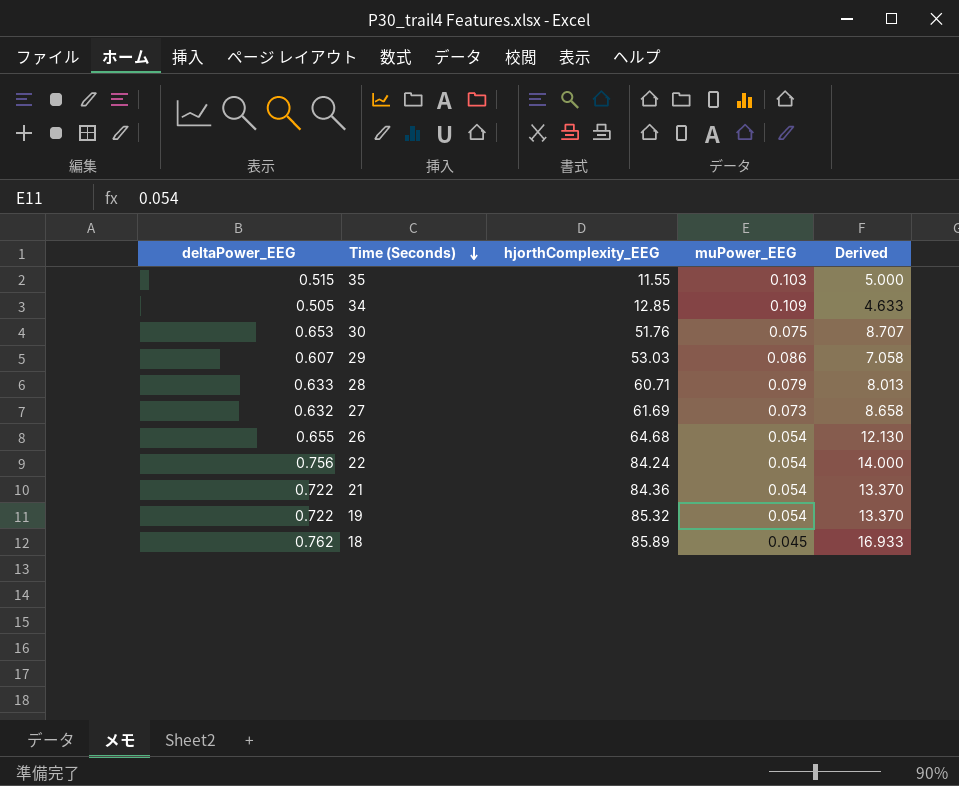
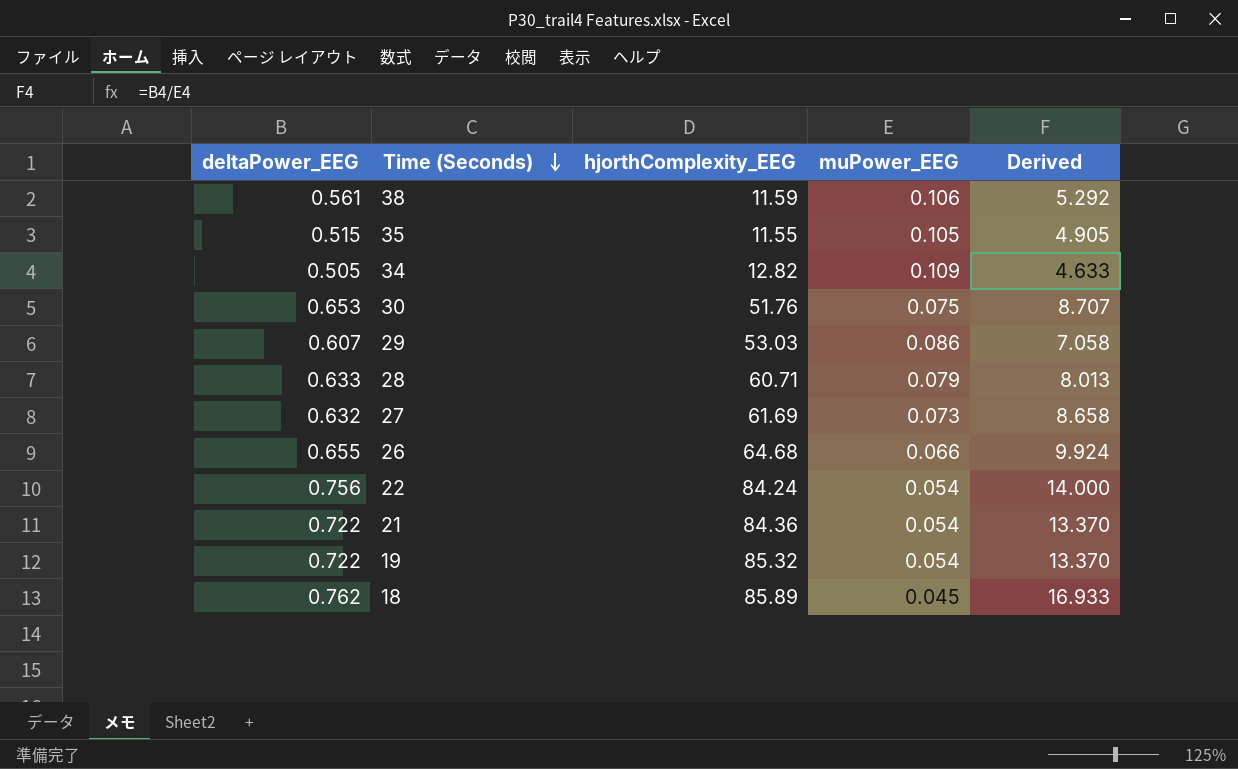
row 38: none -> 0.561 | 11.59 | 0.106 | 5.292
35 | muPower_EEG: 0.103 -> 0.105
35 | Derived: 5.000 -> 4.905
34 | hjorthComplexity_EEG: 12.85 -> 12.82
26 | muPower_EEG: 0.054 -> 0.066
26 | Derived: 12.130 -> 9.924

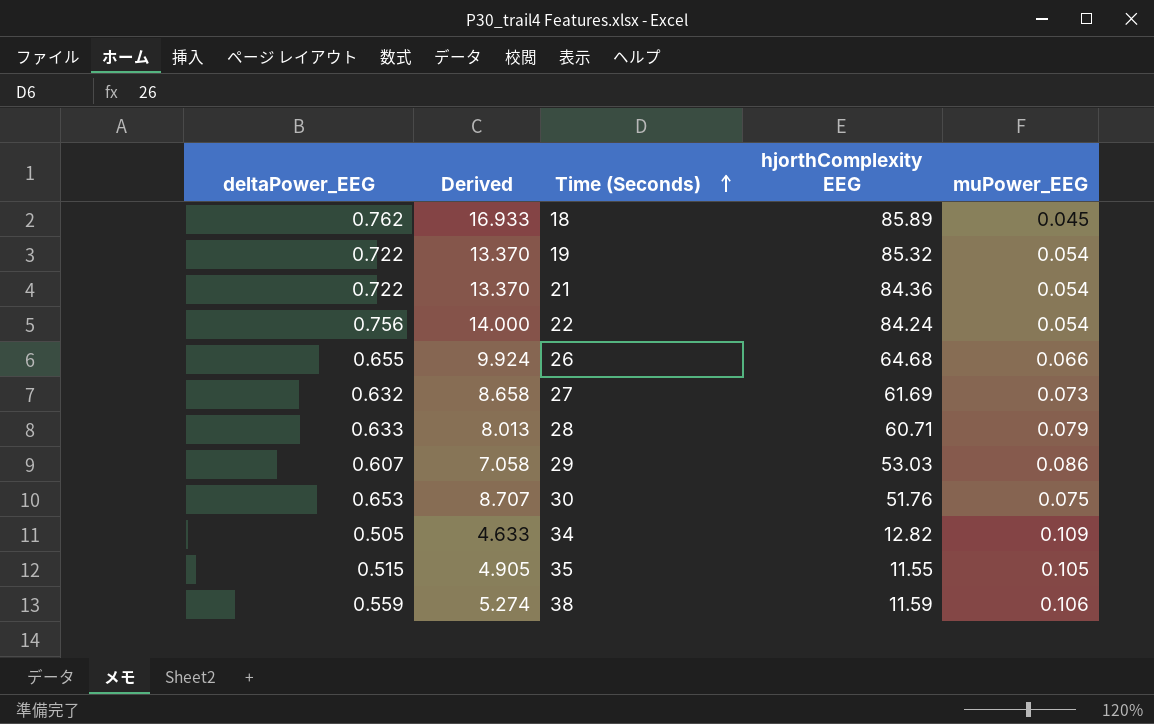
row order: Time (Seconds) descending -> Time (Seconds) ascending
column Derived | position: 5 -> 2
column name: hjorthComplexity_EEG -> hjorthComplexity EEG
38 | deltaPower_EEG: 0.561 -> 0.559
38 | Derived: 5.292 -> 5.274

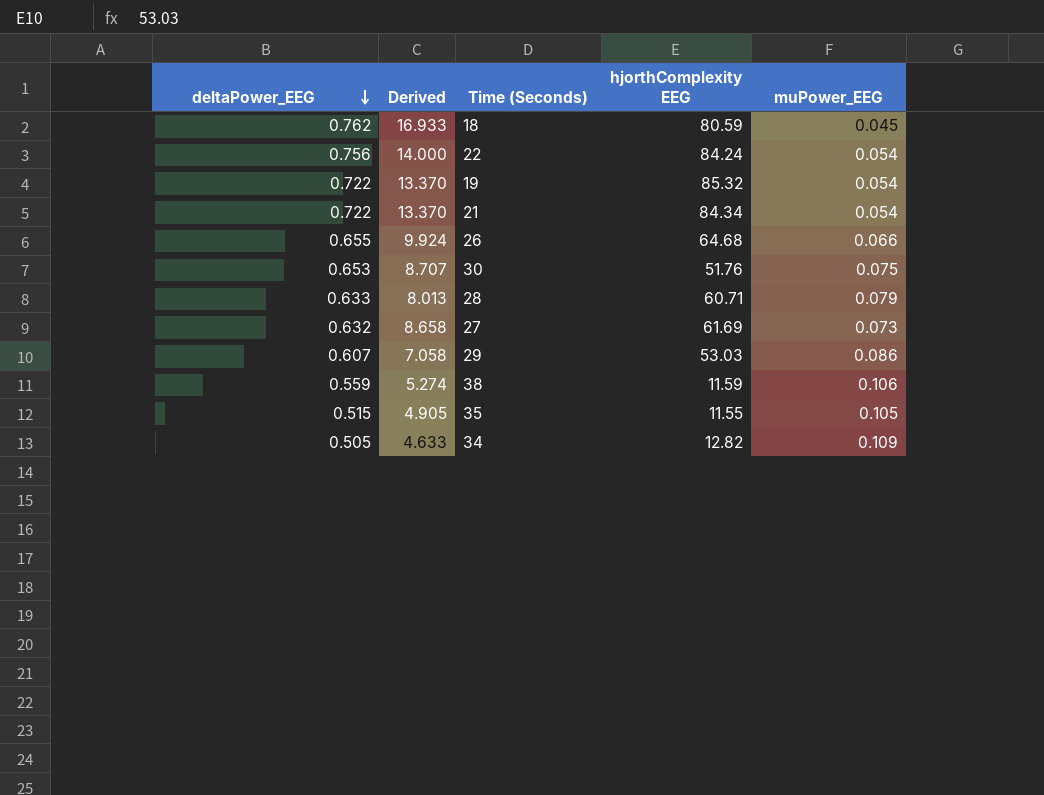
row order: Time (Seconds) ascending -> deltaPower_EEG descending
18 | hjorthComplexity EEG: 85.89 -> 80.59
21 | hjorthComplexity EEG: 84.36 -> 84.34

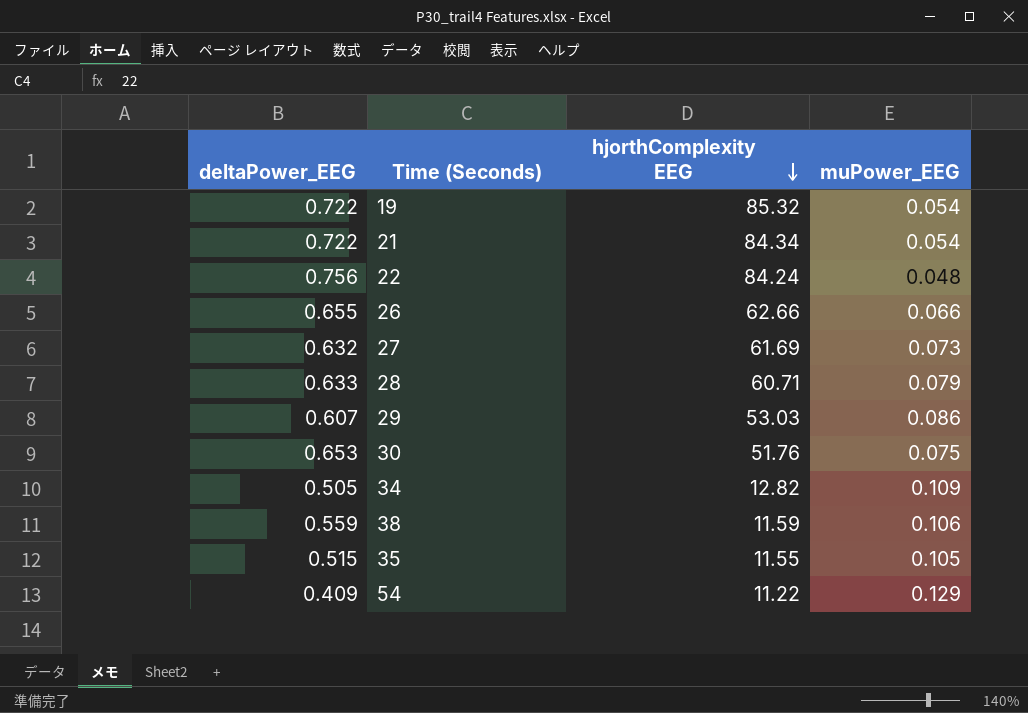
row order: deltaPower_EEG descending -> hjorthComplexity EEG descending
column Derived | formula: [deltaPower_EEG] / [muPower_EEG] -> none
row 18: 0.762 | 16.933 | 80.59 | 0.045 -> none
22 | muPower_EEG: 0.054 -> 0.048
26 | hjorthComplexity EEG: 64.68 -> 62.66
row 54: none -> 0.409 | 11.22 | 0.129

